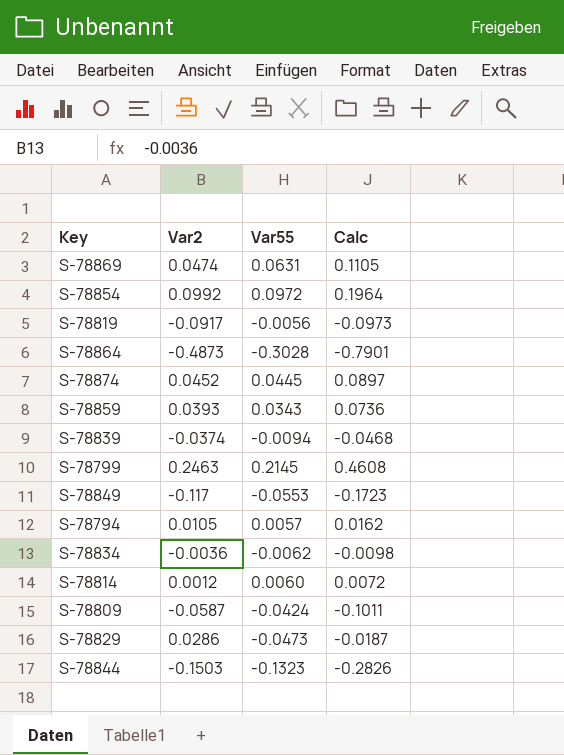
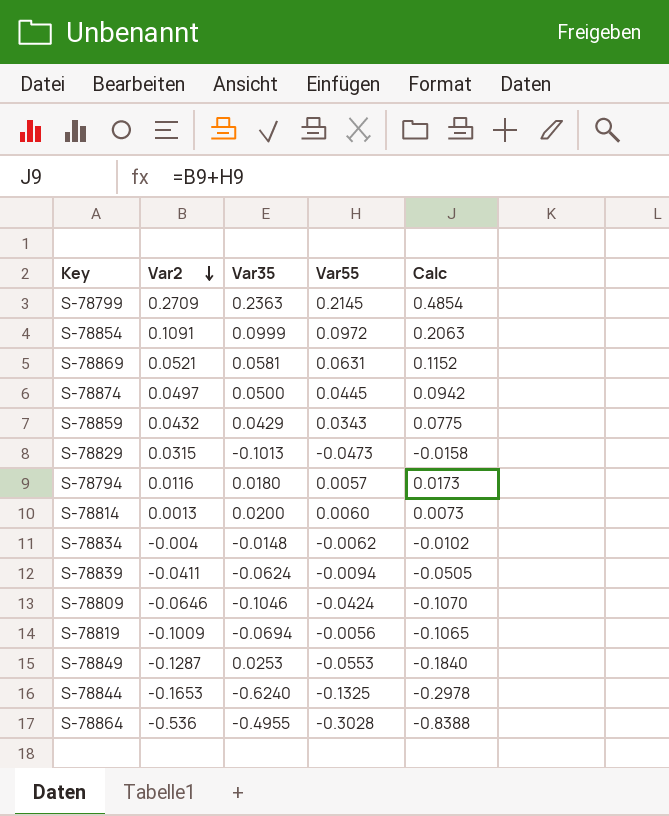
row order: none -> Var2 descending
column Var35 | position: none -> 3
S-78799 | Var2: 0.2463 -> 0.2709
S-78799 | Calc: 0.4608 -> 0.4854
S-78854 | Var2: 0.0992 -> 0.1091
S-78854 | Calc: 0.1964 -> 0.2063
S-78869 | Var2: 0.0474 -> 0.0521
S-78869 | Calc: 0.1105 -> 0.1152
S-78874 | Var2: 0.0452 -> 0.0497
S-78874 | Calc: 0.0897 -> 0.0942
S-78859 | Var2: 0.0393 -> 0.0432
S-78859 | Calc: 0.0736 -> 0.0775
S-78829 | Var2: 0.0286 -> 0.0315
S-78829 | Calc: -0.0187 -> -0.0158
S-78794 | Var2: 0.0105 -> 0.0116
S-78794 | Calc: 0.0162 -> 0.0173
S-78814 | Var2: 0.0012 -> 0.0013
S-78814 | Calc: 0.0072 -> 0.0073
S-78834 | Var2: -0.0036 -> -0.004
S-78834 | Calc: -0.0098 -> -0.0102
S-78839 | Var2: -0.0374 -> -0.0411
S-78839 | Calc: -0.0468 -> -0.0505
S-78809 | Var2: -0.0587 -> -0.0646
S-78809 | Calc: -0.1011 -> -0.1070
S-78819 | Var2: -0.0917 -> -0.1009
S-78819 | Calc: -0.0973 -> -0.1065
S-78849 | Var2: -0.117 -> -0.1287
S-78849 | Calc: -0.1723 -> -0.1840
S-78844 | Var2: -0.1503 -> -0.1653
S-78844 | Var55: -0.1323 -> -0.1325
S-78844 | Calc: -0.2826 -> -0.2978
S-78864 | Var2: -0.4873 -> -0.536
S-78864 | Calc: -0.7901 -> -0.8388

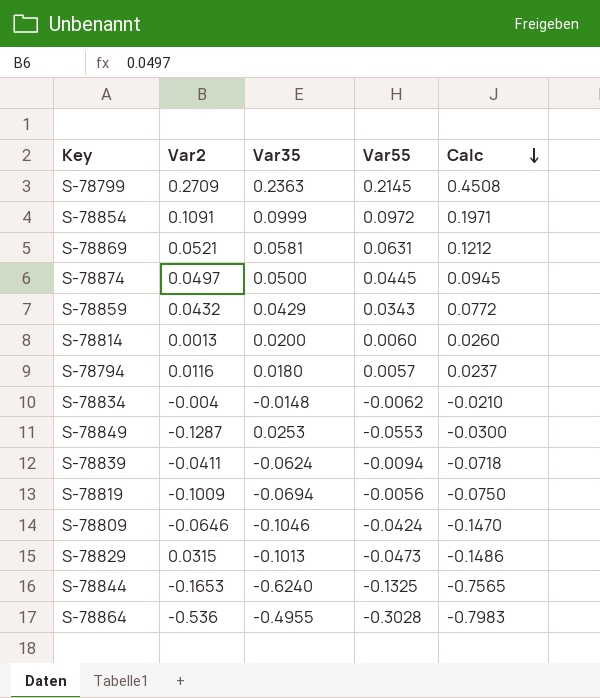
row order: Var2 descending -> Calc descending
column Calc | formula: [Var2] + [Var55] -> [Var35] + [Var55]

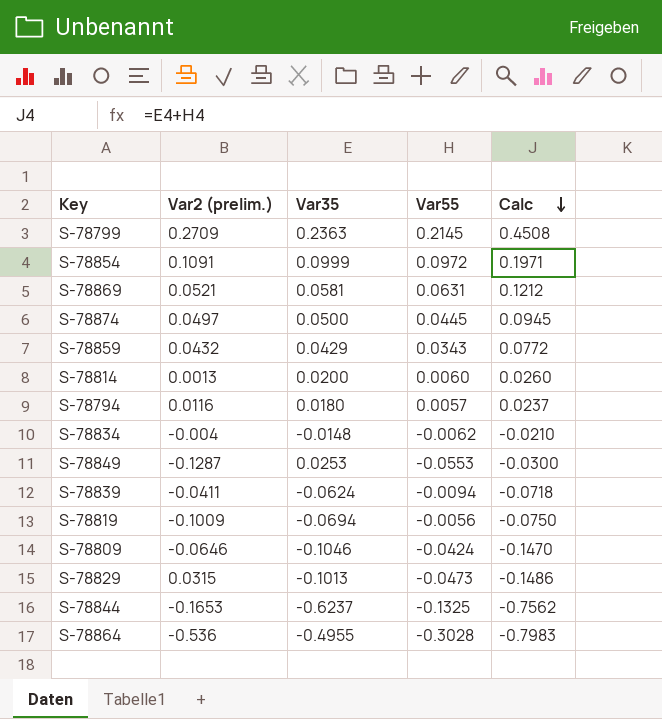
column name: Var2 -> Var2 (prelim.)
S-78844 | Var35: -0.6240 -> -0.6237
S-78844 | Calc: -0.7565 -> -0.7562

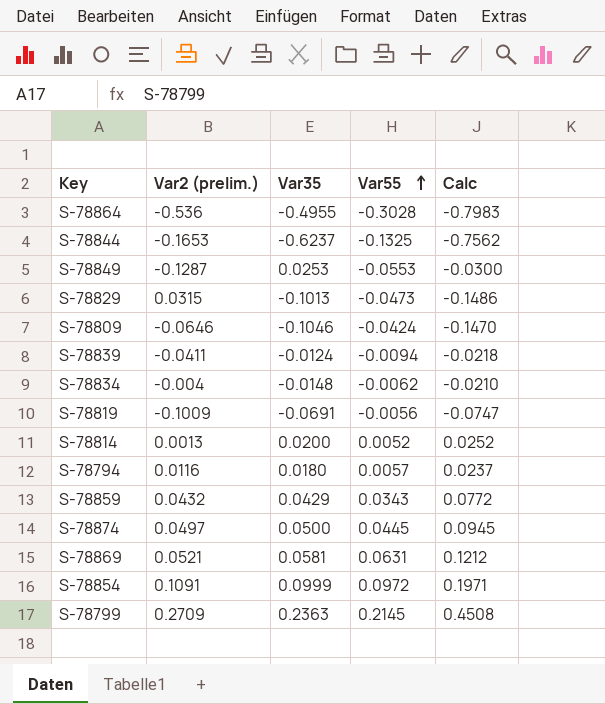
row order: Calc descending -> Var55 ascending
S-78839 | Var35: -0.0624 -> -0.0124
S-78839 | Calc: -0.0718 -> -0.0218
S-78819 | Var35: -0.0694 -> -0.0691
S-78819 | Calc: -0.0750 -> -0.0747
S-78814 | Var55: 0.0060 -> 0.0052
S-78814 | Calc: 0.0260 -> 0.0252

